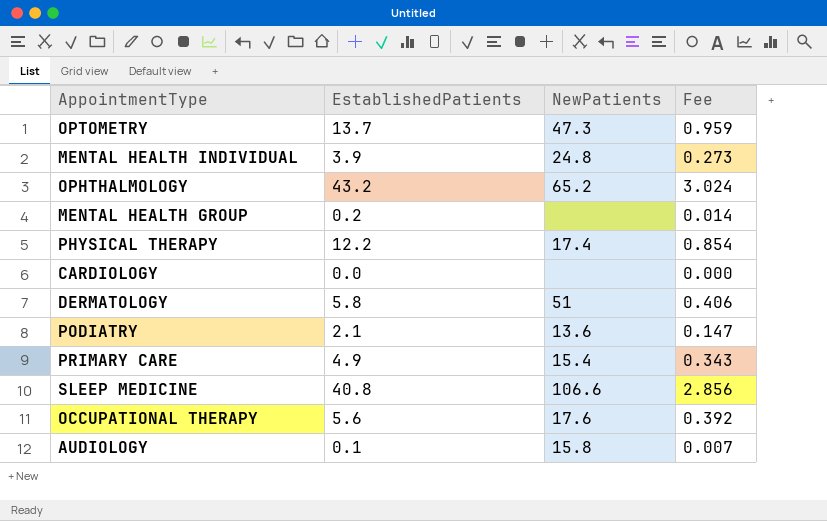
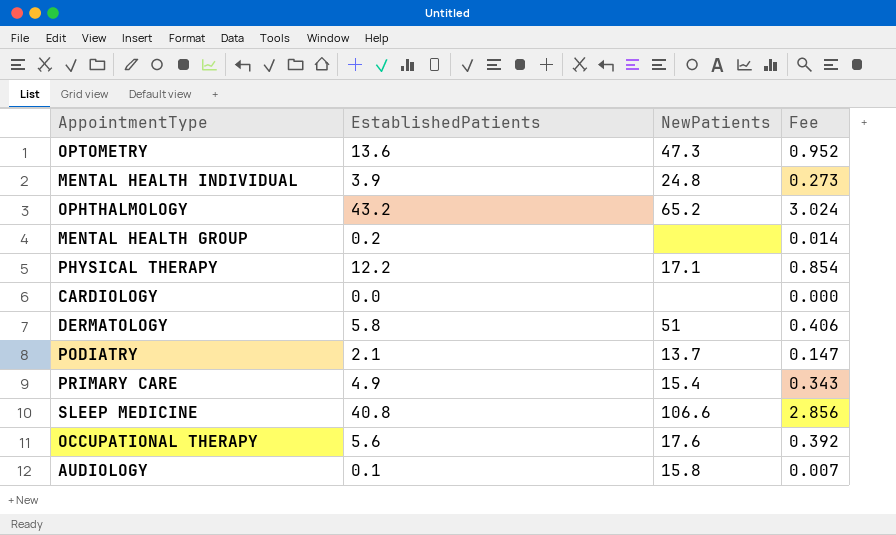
OPTOMETRY | EstablishedPatients: 13.7 -> 13.6
OPTOMETRY | Fee: 0.959 -> 0.952
PHYSICAL THERAPY | NewPatients: 17.4 -> 17.1
PODIATRY | NewPatients: 13.6 -> 13.7

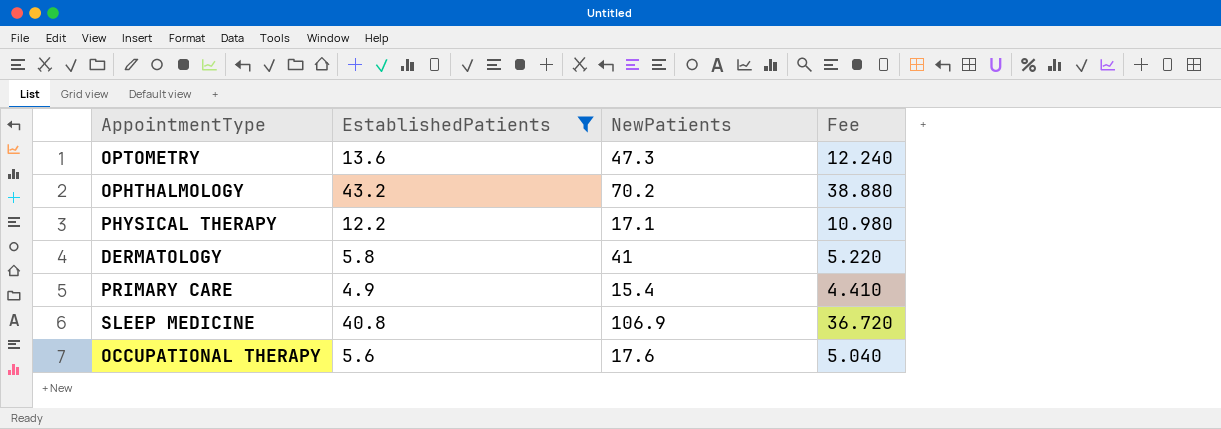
filter: none -> EstablishedPatients >= 4.9
column Fee | formula: [EstablishedPatients] * 0.07 -> [EstablishedPatients] * 0.9
OPHTHALMOLOGY | NewPatients: 65.2 -> 70.2
DERMATOLOGY | NewPatients: 51 -> 41
SLEEP MEDICINE | NewPatients: 106.6 -> 106.9

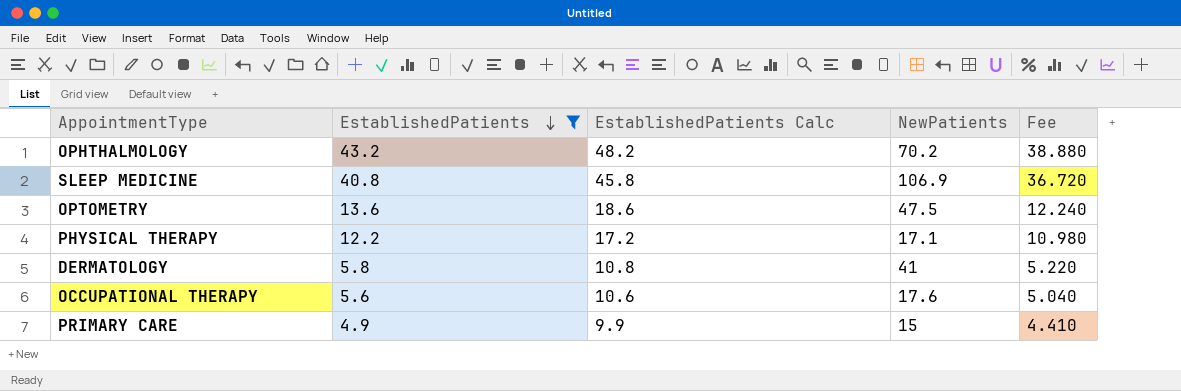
row order: none -> EstablishedPatients descending
column EstablishedPatients Calc | formula: none -> [EstablishedPatients] + 5
OPTOMETRY | NewPatients: 47.3 -> 47.5
PRIMARY CARE | NewPatients: 15.4 -> 15

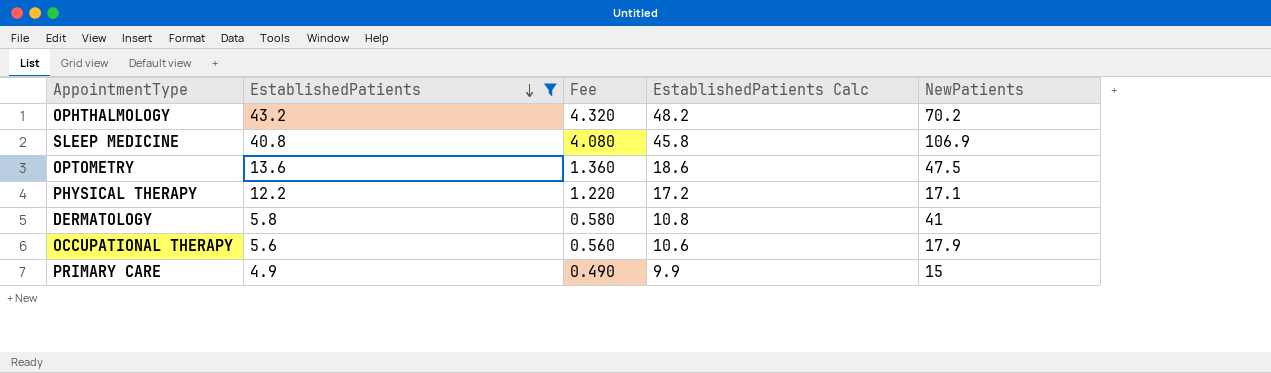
column Fee | formula: [EstablishedPatients] * 0.9 -> [EstablishedPatients] * 0.1
column Fee | position: 5 -> 3
OCCUPATIONAL THERAPY | NewPatients: 17.6 -> 17.9

